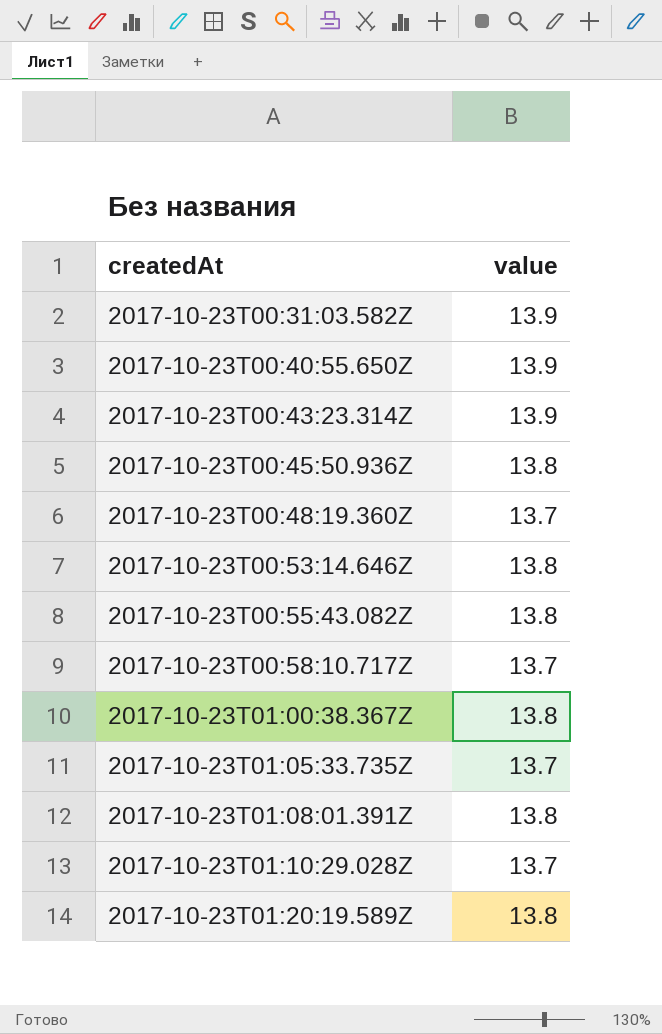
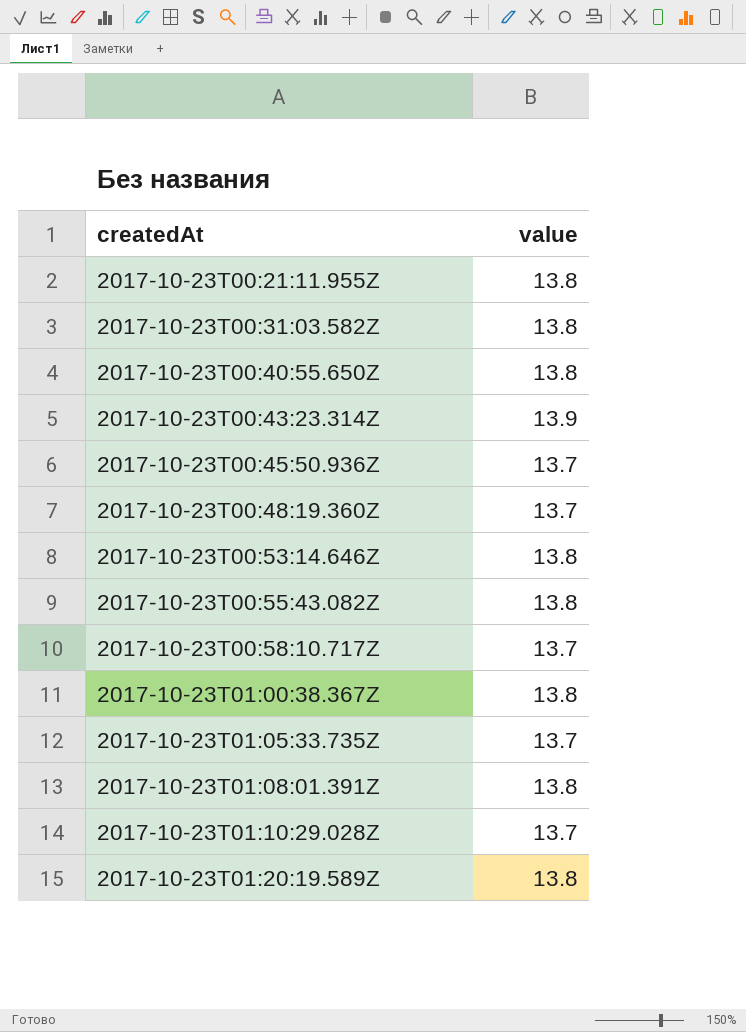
row 2017-10-23T00:21:11.955Z: none -> 13.8
2017-10-23T00:31:03.582Z | value: 13.9 -> 13.8
2017-10-23T00:40:55.650Z | value: 13.9 -> 13.8
2017-10-23T00:45:50.936Z | value: 13.8 -> 13.7

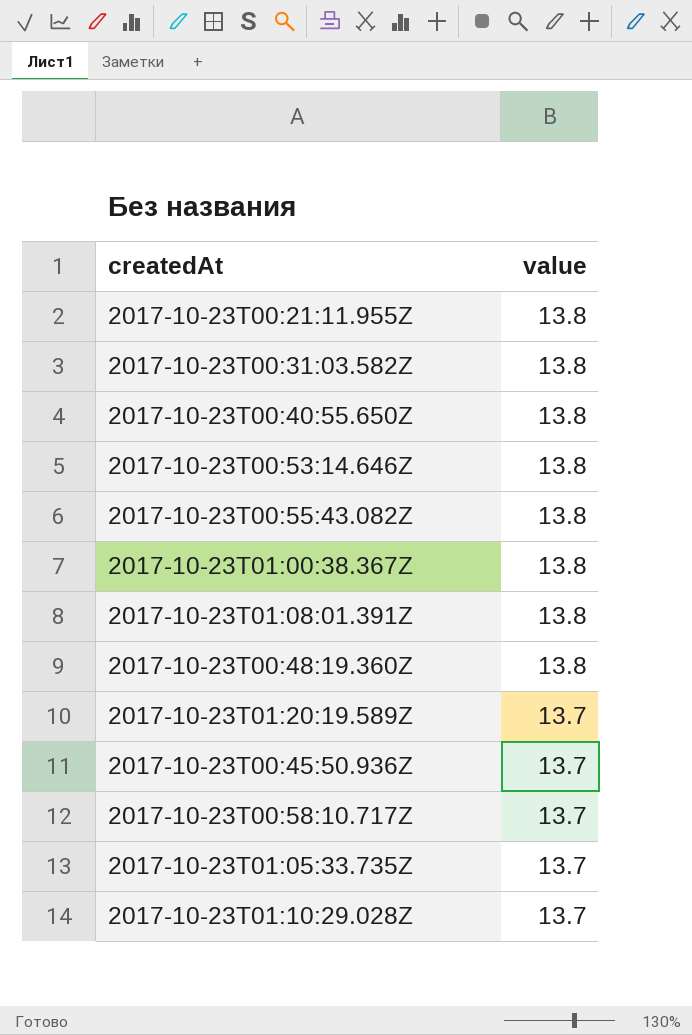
row order: createdAt ascending -> value descending
row 2017-10-23T00:43:23.314Z: 13.9 -> none
2017-10-23T00:48:19.360Z | value: 13.7 -> 13.8
2017-10-23T01:20:19.589Z | value: 13.8 -> 13.7

